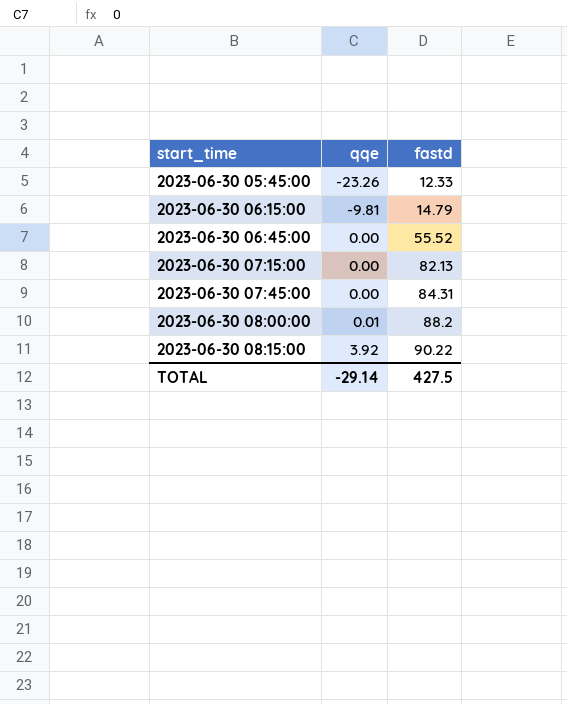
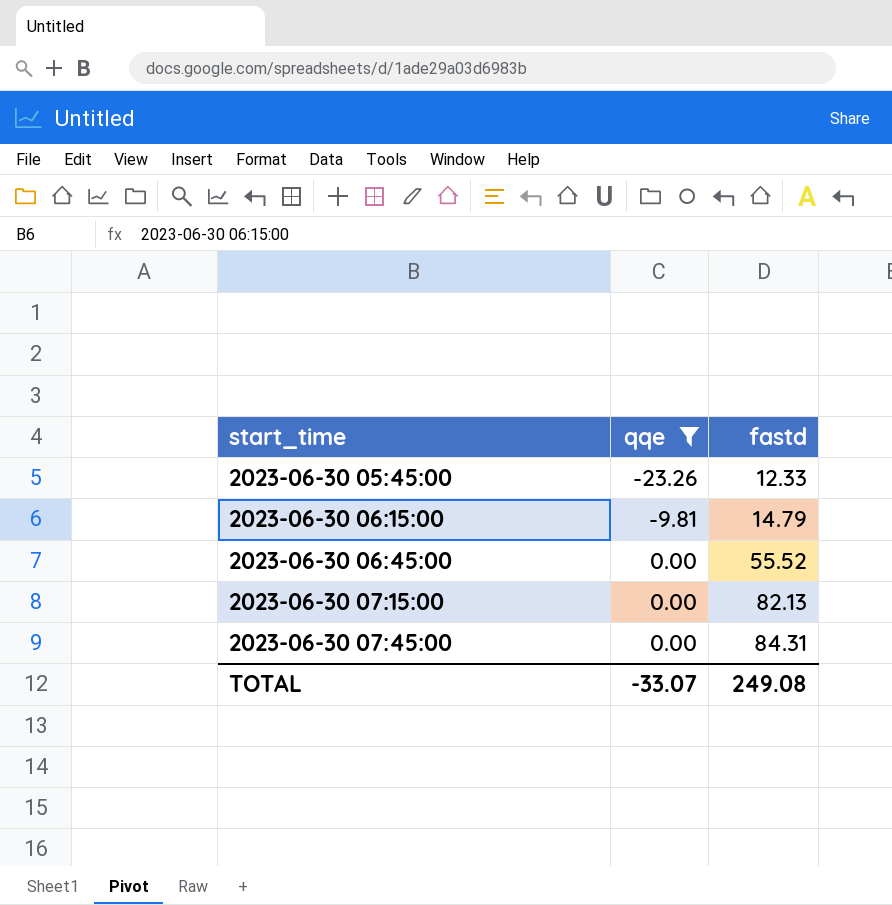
filter: none -> qqe <= 0.00
TOTAL | qqe: -29.14 -> -33.07
TOTAL | fastd: 427.5 -> 249.08

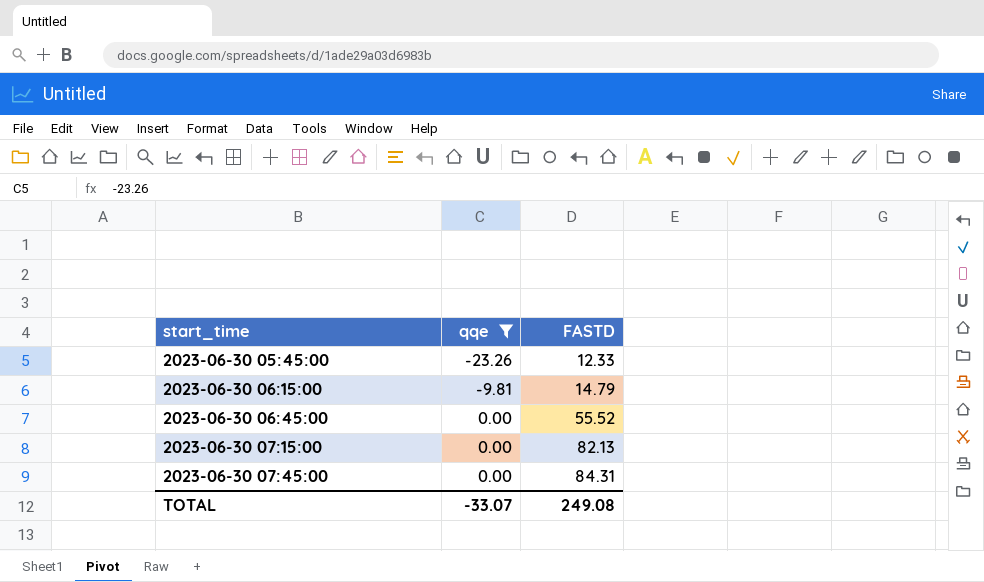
column name: fastd -> FASTD

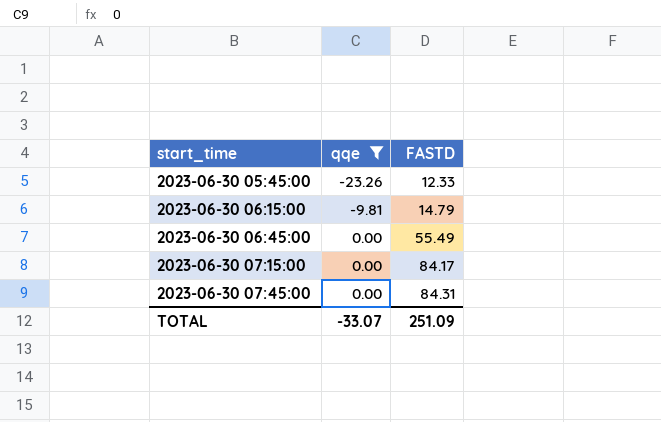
2023-06-30 06:45:00 | FASTD: 55.52 -> 55.49
2023-06-30 07:15:00 | FASTD: 82.13 -> 84.17
TOTAL | FASTD: 249.08 -> 251.09

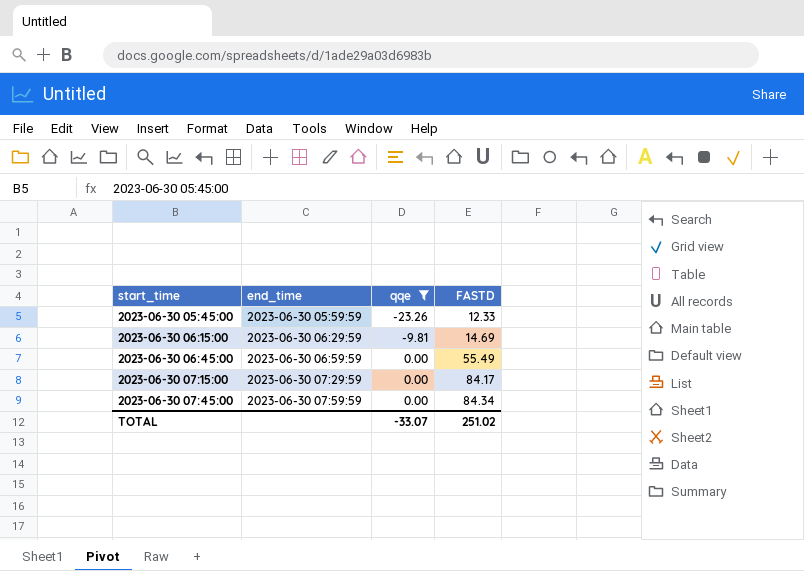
column end_time | position: none -> 2
2023-06-30 06:15:00 | FASTD: 14.79 -> 14.69
2023-06-30 07:45:00 | FASTD: 84.31 -> 84.34
TOTAL | FASTD: 251.09 -> 251.02

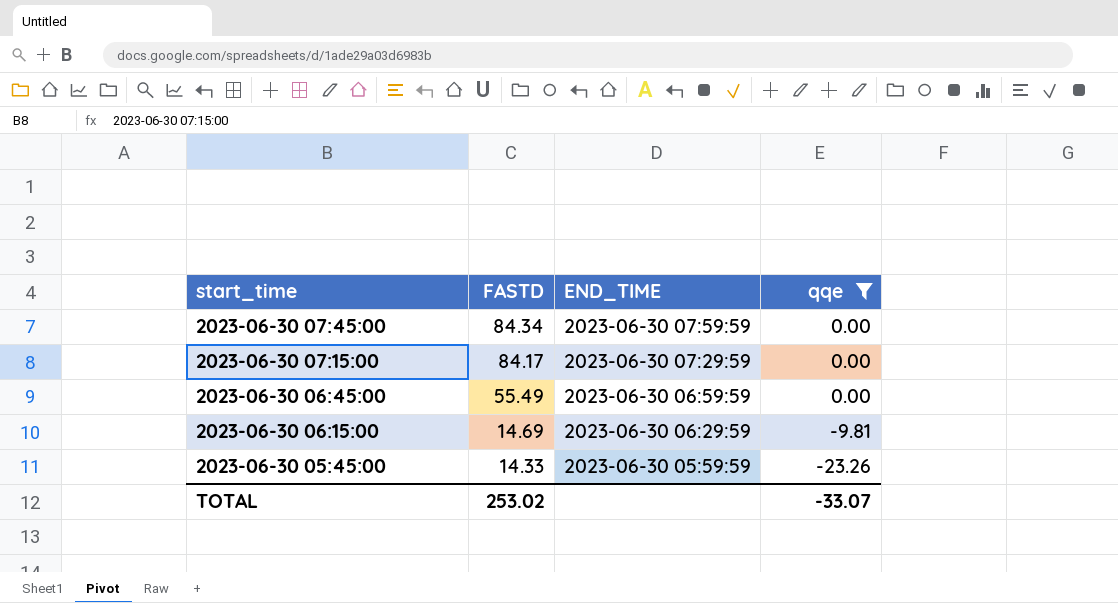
row order: start_time ascending -> start_time descending
column FASTD | position: 4 -> 2
column name: end_time -> END_TIME
2023-06-30 05:45:00 | FASTD: 12.33 -> 14.33
TOTAL | FASTD: 251.02 -> 253.02

